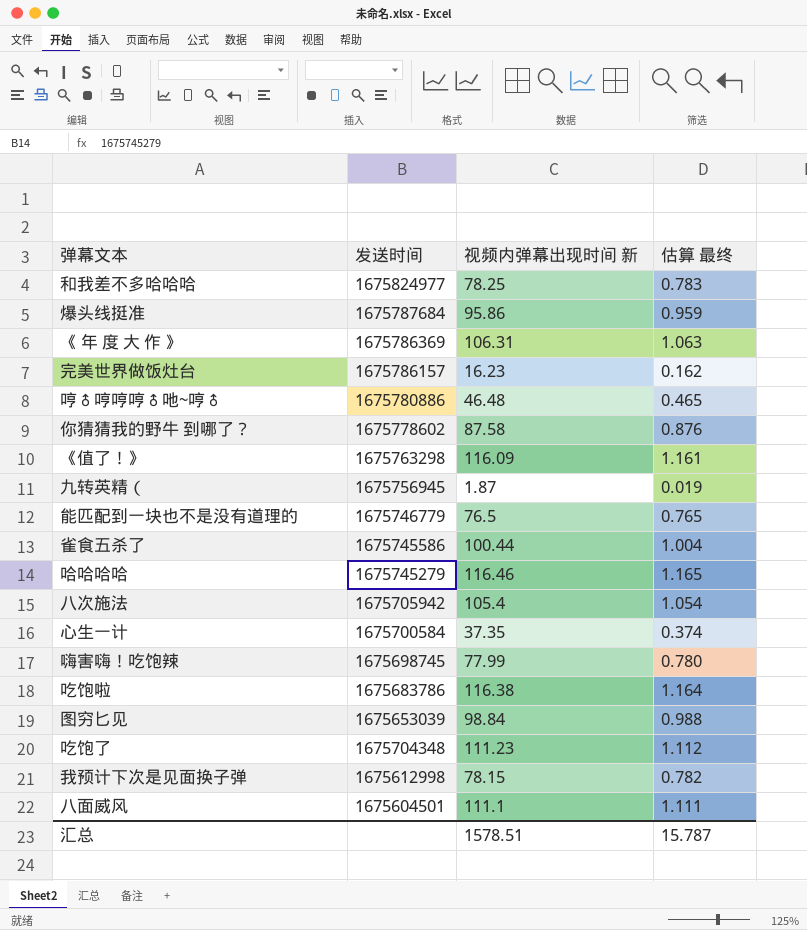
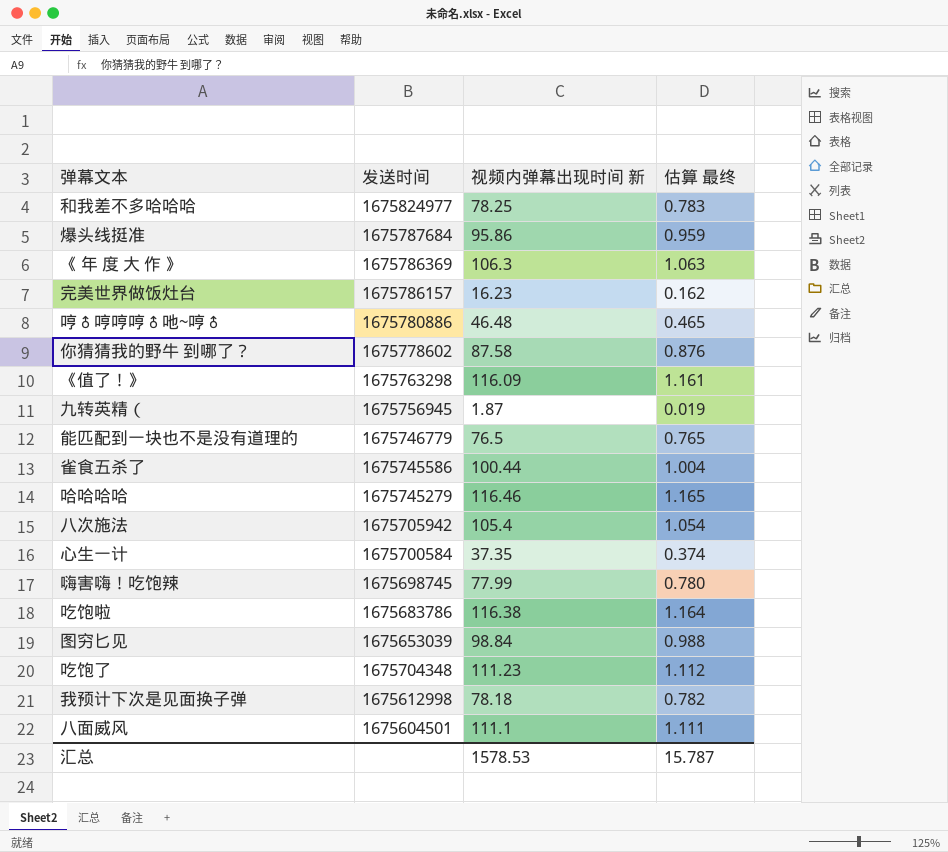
《 年 度 大 作 》 | 视频内弹幕出现时间 新: 106.31 -> 106.3
我预计下次是见面换子弹 | 视频内弹幕出现时间 新: 78.15 -> 78.18
汇总 | 视频内弹幕出现时间 新: 1578.51 -> 1578.53

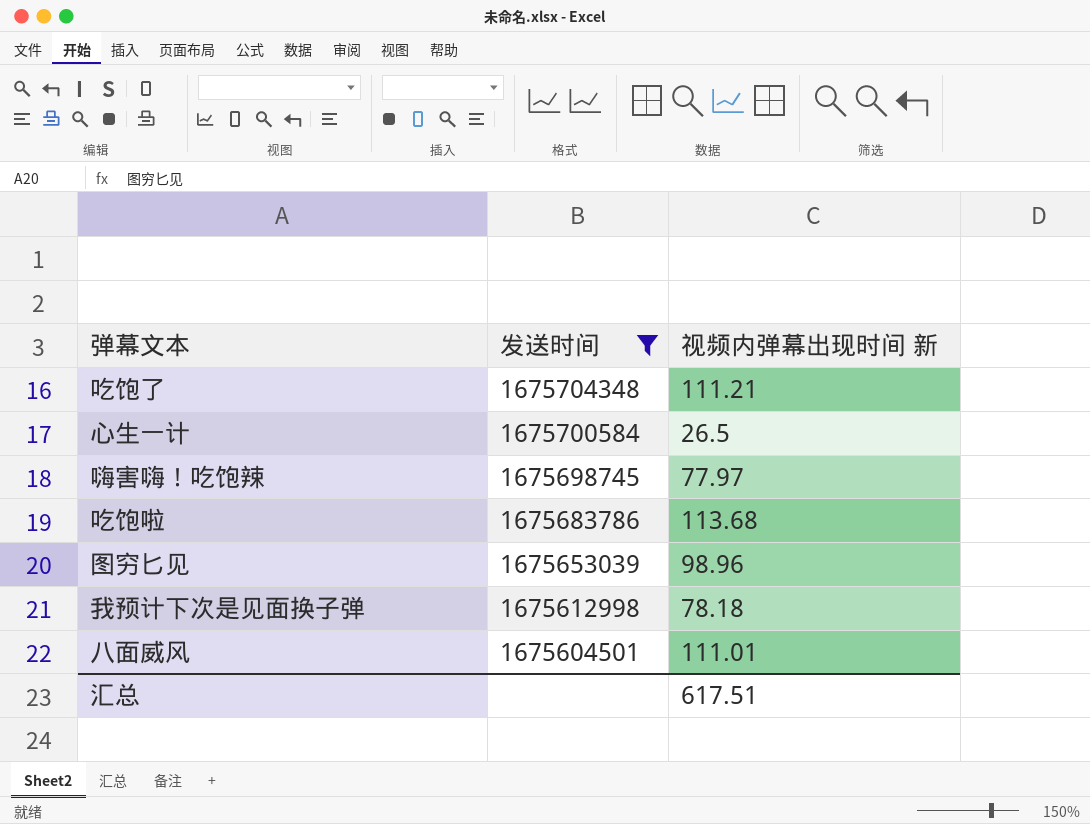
filter: none -> 发送时间 <= 1675704348
row order: none -> 发送时间 descending
column 估算 最终 | formula: [视频内弹幕出现时间 新] * 0.01 -> none
吃饱了 | 视频内弹幕出现时间 新: 111.23 -> 111.21
心生一计 | 视频内弹幕出现时间 新: 37.35 -> 26.5
嗨害嗨！吃饱辣 | 视频内弹幕出现时间 新: 77.99 -> 77.97
吃饱啦 | 视频内弹幕出现时间 新: 116.38 -> 113.68
图穷匕见 | 视频内弹幕出现时间 新: 98.84 -> 98.96
八面威风 | 视频内弹幕出现时间 新: 111.1 -> 111.01
汇总 | 视频内弹幕出现时间 新: 1578.53 -> 617.51

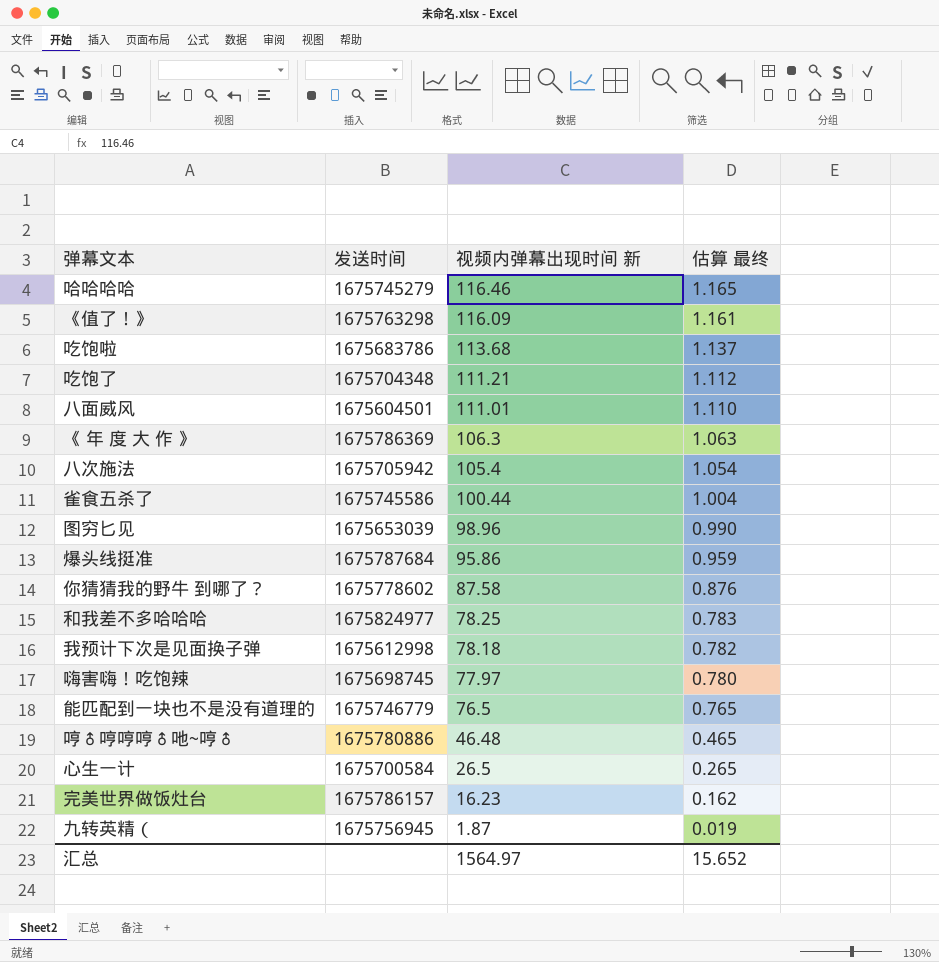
filter: 发送时间 <= 1675704348 -> none
row order: 发送时间 descending -> 视频内弹幕出现时间 新 descending
column 估算 最终 | formula: none -> [视频内弹幕出现时间 新] * 0.01
汇总 | 视频内弹幕出现时间 新: 617.51 -> 1564.97

